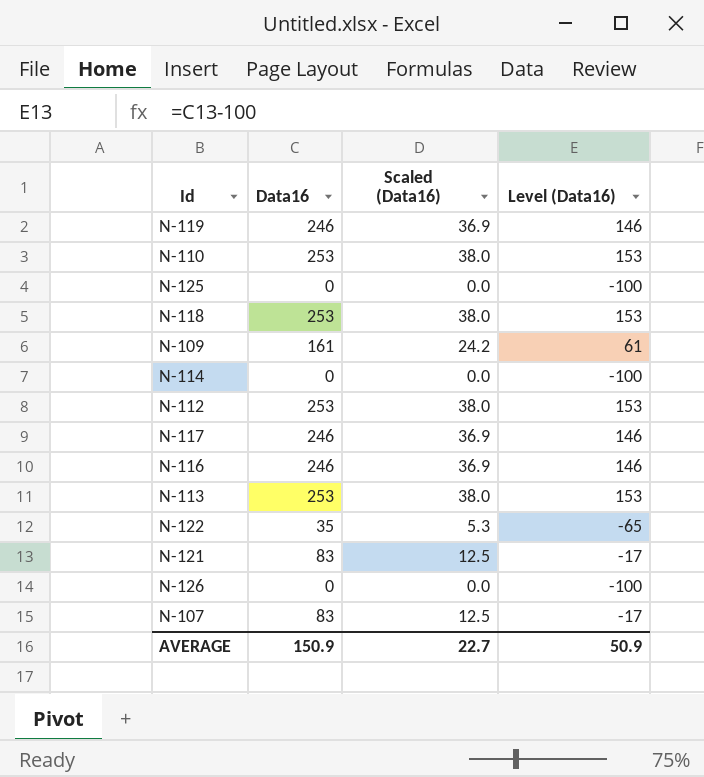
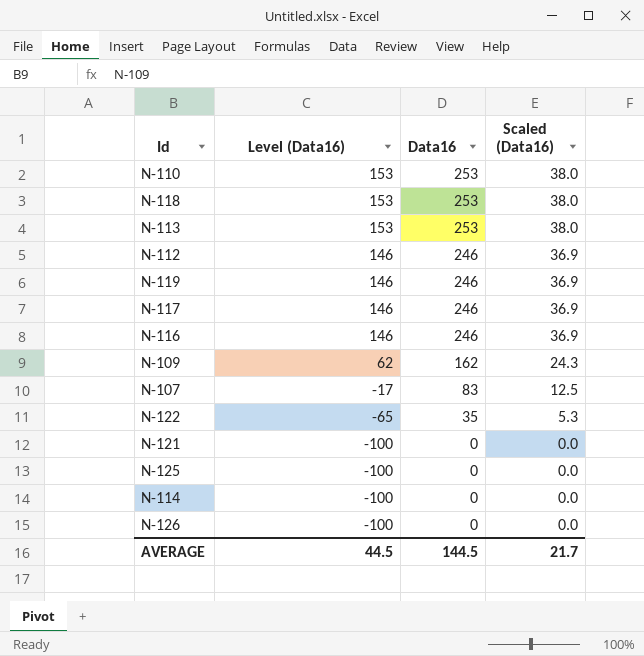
row order: none -> Level (Data16) descending
column Level (Data16) | position: 4 -> 2
N-112 | Level (Data16): 153 -> 146
N-112 | Data16: 253 -> 246
N-112 | Scaled (Data16): 38.0 -> 36.9
N-109 | Level (Data16): 61 -> 62
N-109 | Data16: 161 -> 162
N-109 | Scaled (Data16): 24.2 -> 24.3
N-121 | Level (Data16): -17 -> -100
N-121 | Data16: 83 -> 0
N-121 | Scaled (Data16): 12.5 -> 0.0
AVERAGE | Level (Data16): 50.9 -> 44.5
AVERAGE | Data16: 150.9 -> 144.5
AVERAGE | Scaled (Data16): 22.7 -> 21.7

